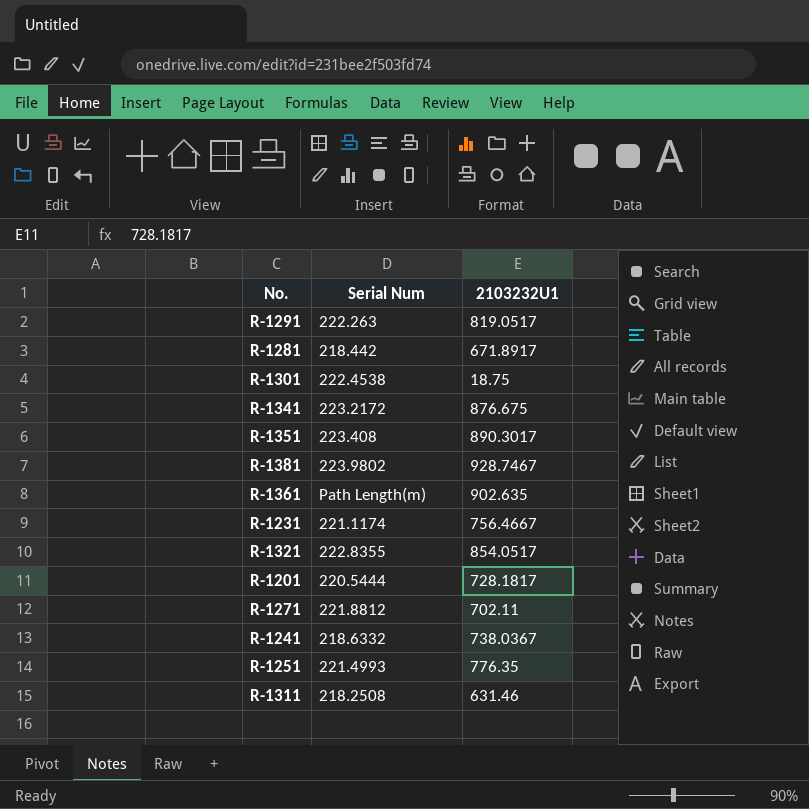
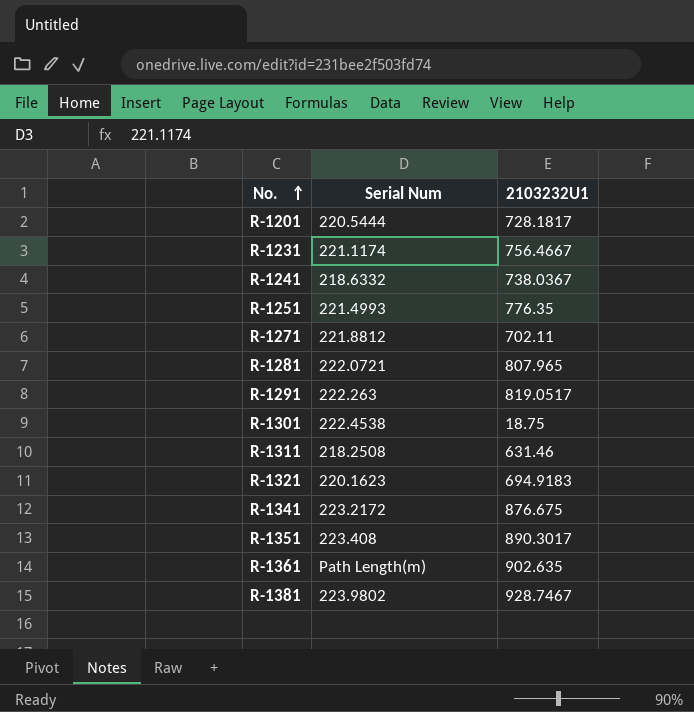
row order: none -> No. ascending
R-1281 | Serial Num: 218.442 -> 222.0721
R-1281 | 2103232U1: 671.8917 -> 807.965
R-1321 | Serial Num: 222.8355 -> 220.1623
R-1321 | 2103232U1: 854.0517 -> 694.9183

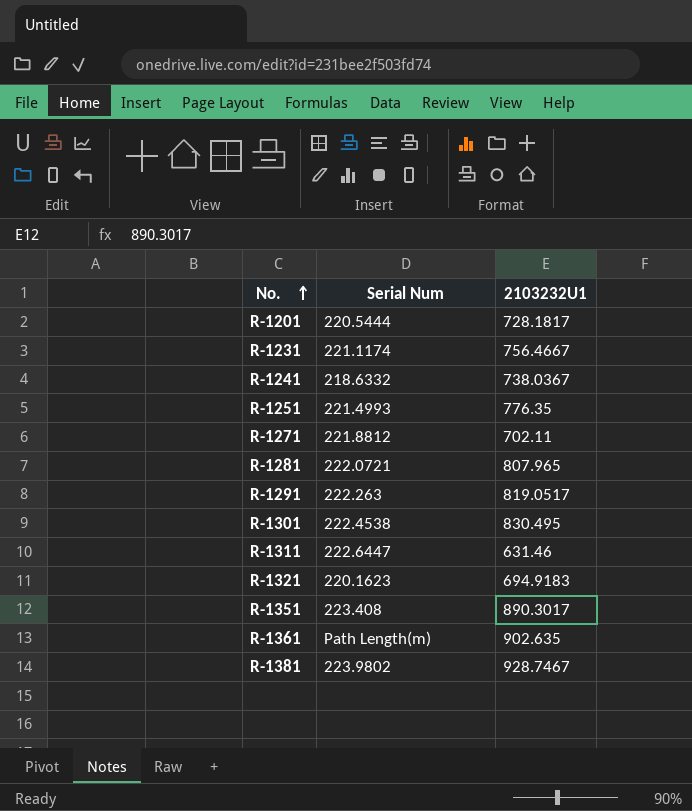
row R-1341: 223.2172 | 876.675 -> none
R-1301 | 2103232U1: 18.75 -> 830.495
R-1311 | Serial Num: 218.2508 -> 222.6447

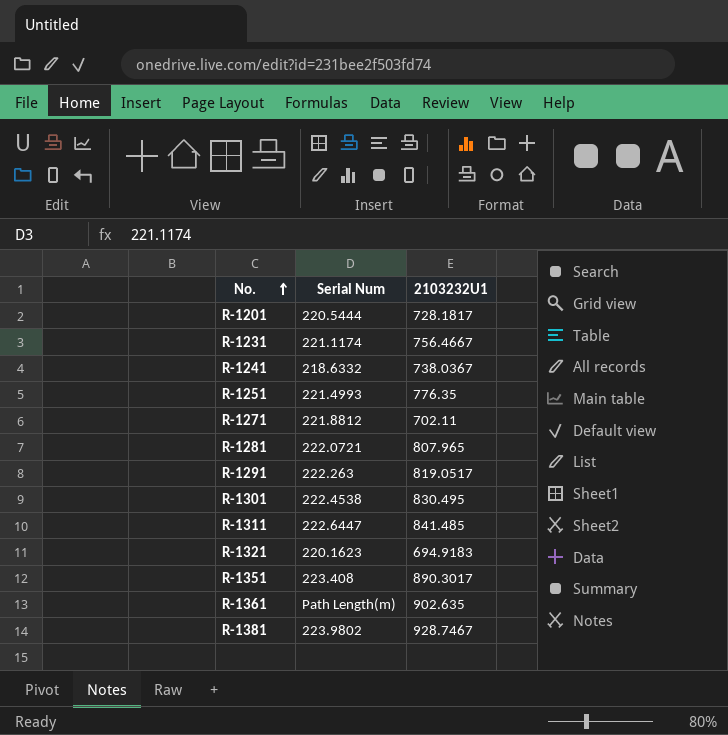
R-1311 | 2103232U1: 631.46 -> 841.485

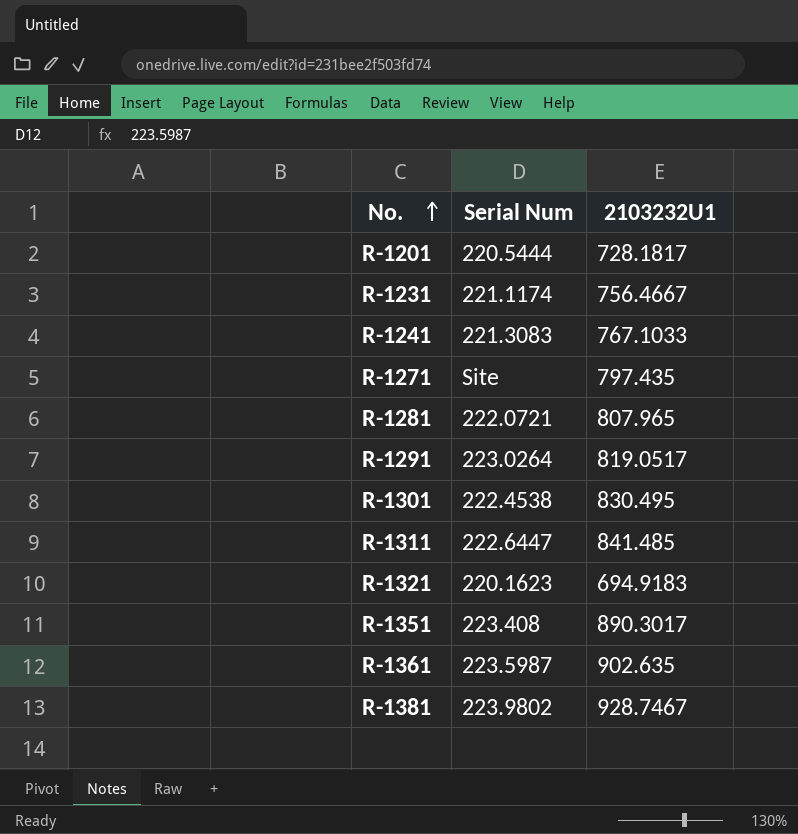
row R-1251: 221.4993 | 776.35 -> none
R-1241 | Serial Num: 218.6332 -> 221.3083
R-1241 | 2103232U1: 738.0367 -> 767.1033
R-1271 | Serial Num: 221.8812 -> Site
R-1271 | 2103232U1: 702.11 -> 797.435
R-1291 | Serial Num: 222.263 -> 223.0264
R-1361 | Serial Num: Path Length(m) -> 223.5987

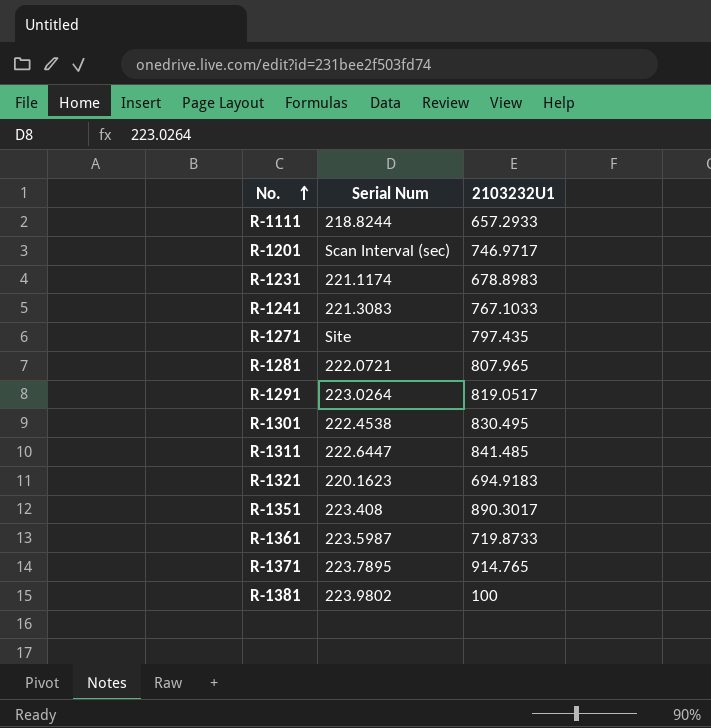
row R-1111: none -> 218.8244 | 657.2933
R-1201 | Serial Num: 220.5444 -> Scan Interval (sec)
R-1201 | 2103232U1: 728.1817 -> 746.9717
R-1231 | 2103232U1: 756.4667 -> 678.8983
R-1361 | 2103232U1: 902.635 -> 719.8733
row R-1371: none -> 223.7895 | 914.765
R-1381 | 2103232U1: 928.7467 -> 100

